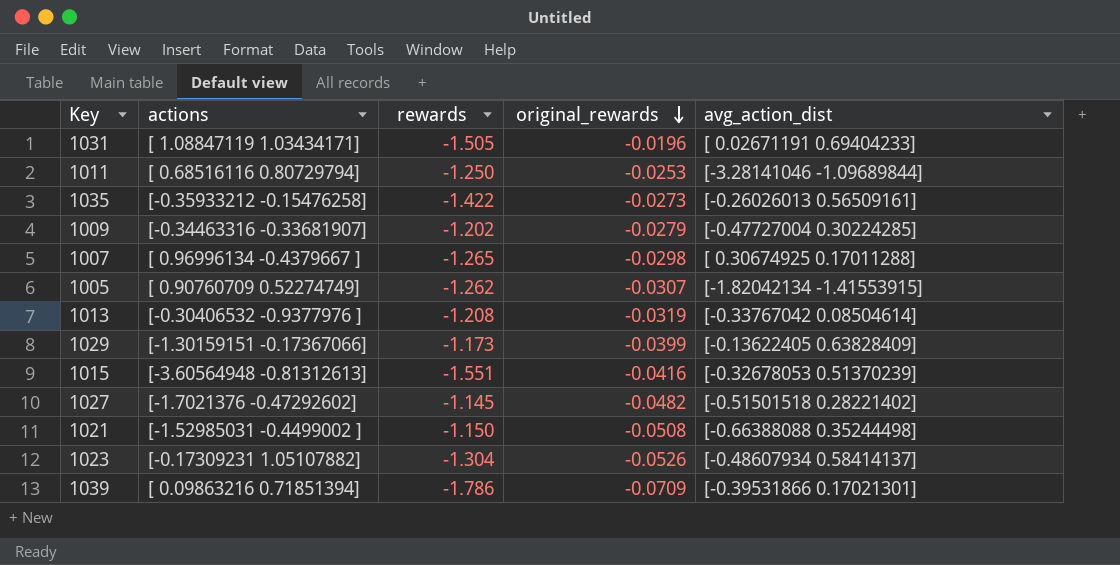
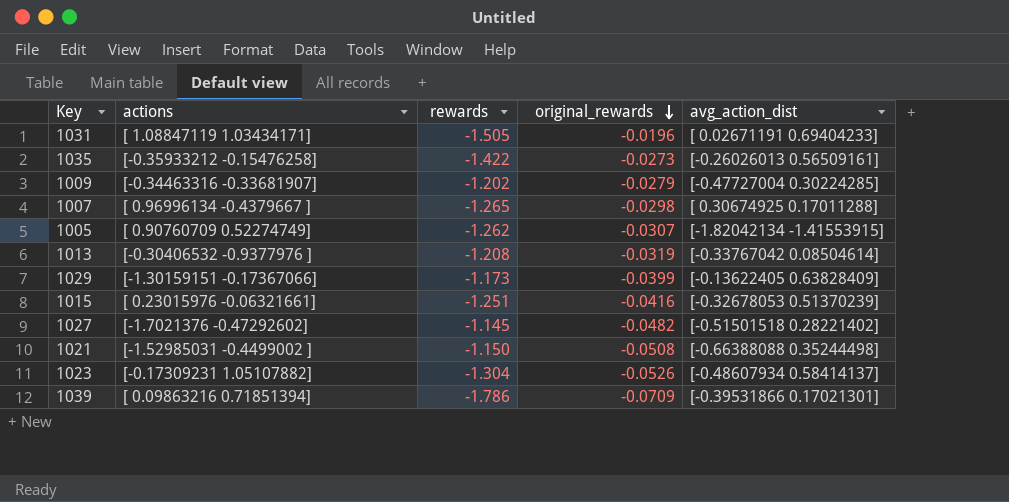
row 1011: [ 0.68516116 0.80729794] | -1.250 | -0.0253 | [-3.28141046 -1.09689844] -> none
1015 | actions: [-3.60564948 -0.81312613] -> [ 0.23015976 -0.06321661]
1015 | rewards: -1.551 -> -1.251

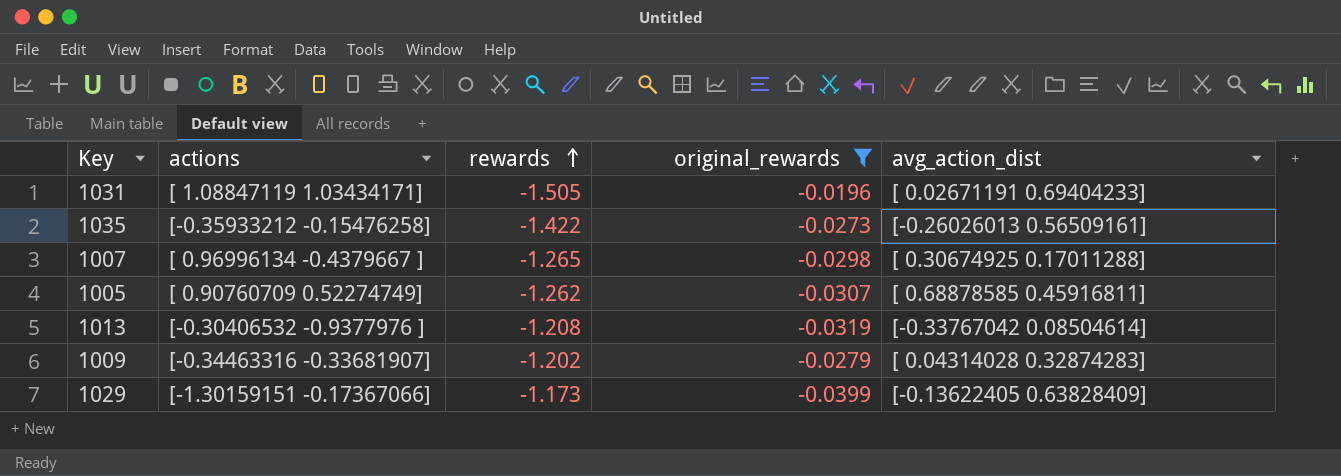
filter: none -> original_rewards >= -0.0399
row order: original_rewards descending -> rewards ascending
1005 | avg_action_dist: [-1.82042134 -1.41553915] -> [ 0.68878585 0.45916811]
1009 | avg_action_dist: [-0.47727004 0.30224285] -> [ 0.04314028 0.32874283]

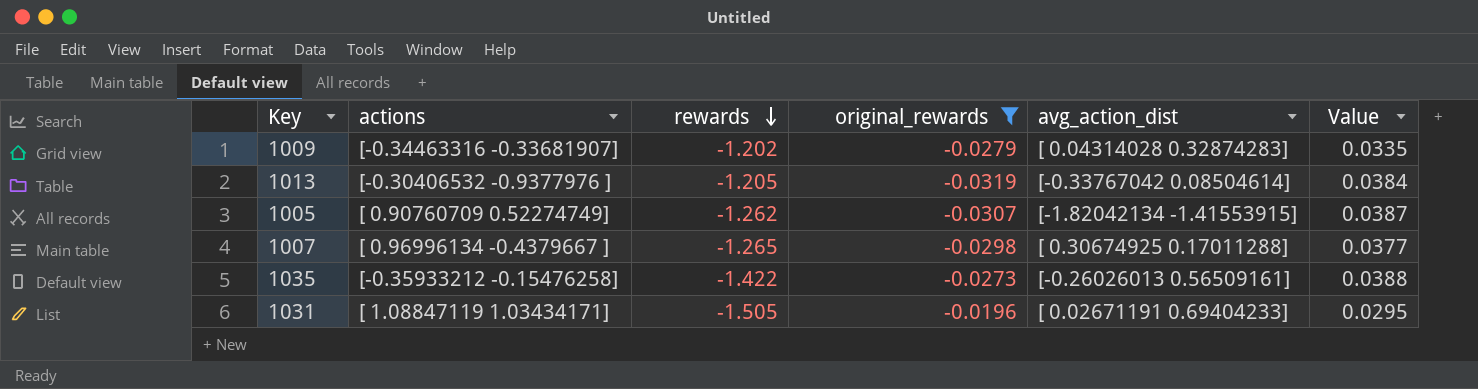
row order: rewards ascending -> rewards descending
column Value | formula: none -> [rewards] * [original_rewards]
row 1029: [-1.30159151 -0.17367066] | -1.173 | -0.0399 | [-0.13622405 0.63828409] -> none
1013 | rewards: -1.208 -> -1.205
1005 | avg_action_dist: [ 0.68878585 0.45916811] -> [-1.82042134 -1.41553915]

